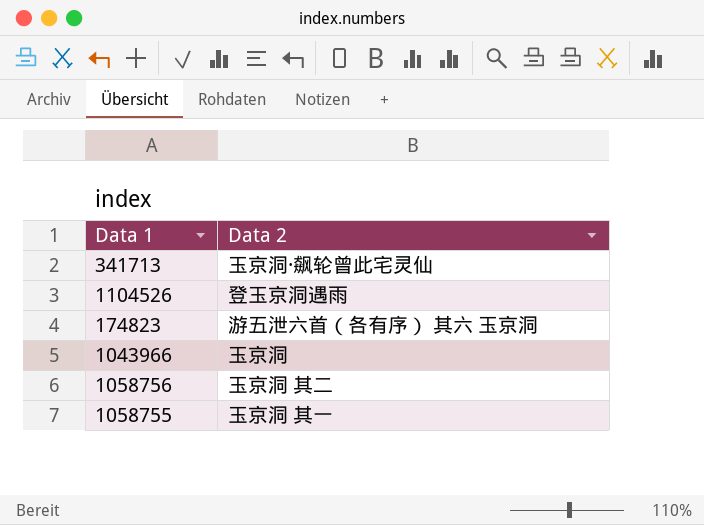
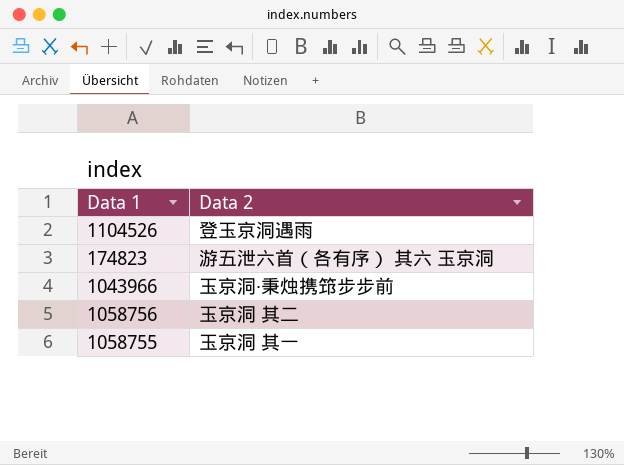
row 341713: 玉京洞·飙轮曾此宅灵仙 -> none
1043966 | Data 2: 玉京洞 -> 玉京洞·秉烛携筇步步前

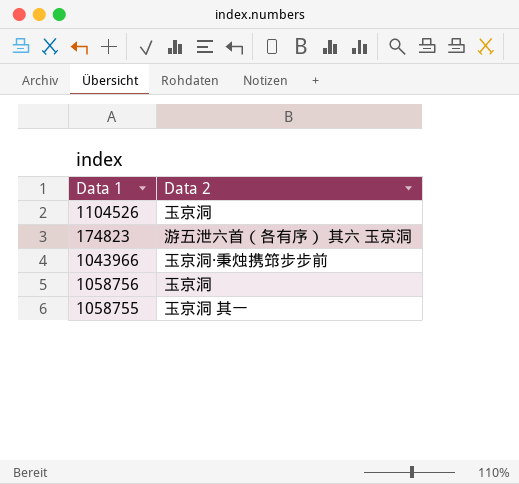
1104526 | Data 2: 登玉京洞遇雨 -> 玉京洞
1058756 | Data 2: 玉京洞 其二 -> 玉京洞

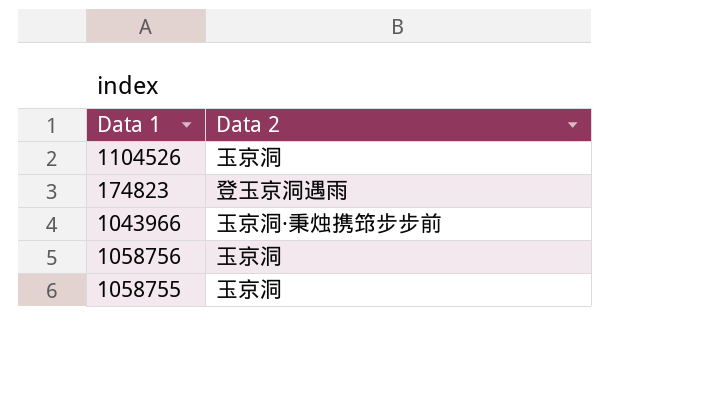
174823 | Data 2: 游五泄六首（各有序） 其六 玉京洞 -> 登玉京洞遇雨
1058755 | Data 2: 玉京洞 其一 -> 玉京洞

